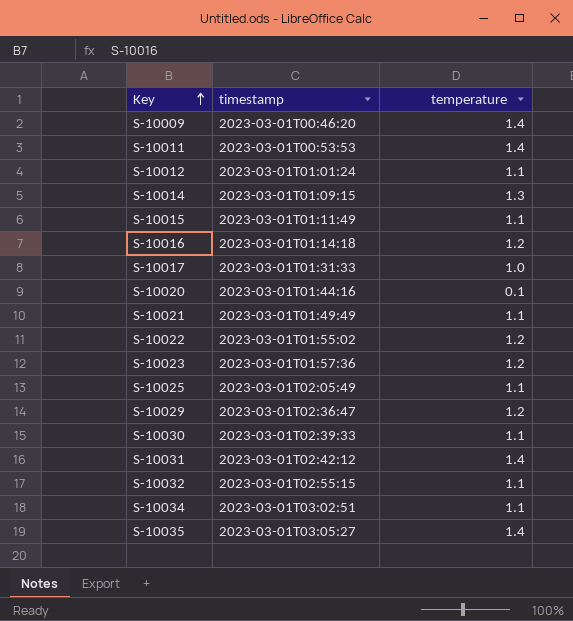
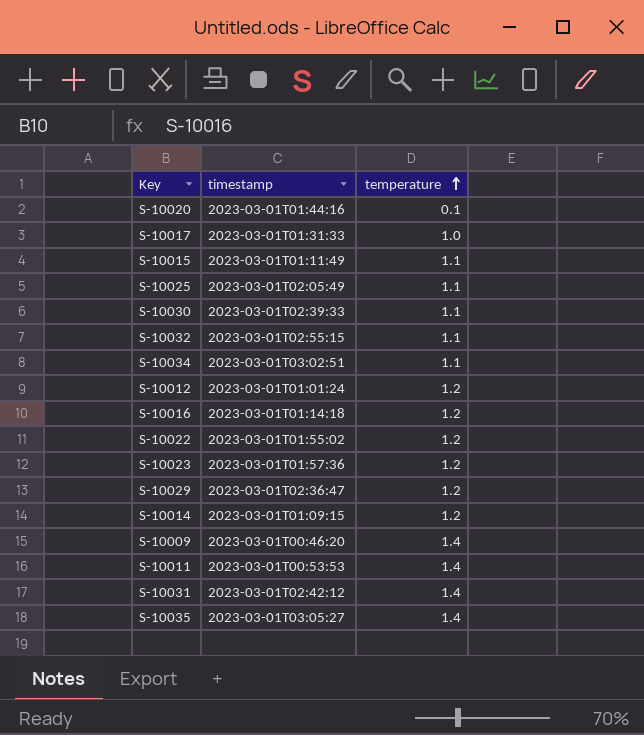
row order: Key ascending -> temperature ascending
row S-10021: 2023-03-01T01:49:49 | 1.1 -> none
S-10012 | temperature: 1.1 -> 1.2
S-10014 | temperature: 1.3 -> 1.2

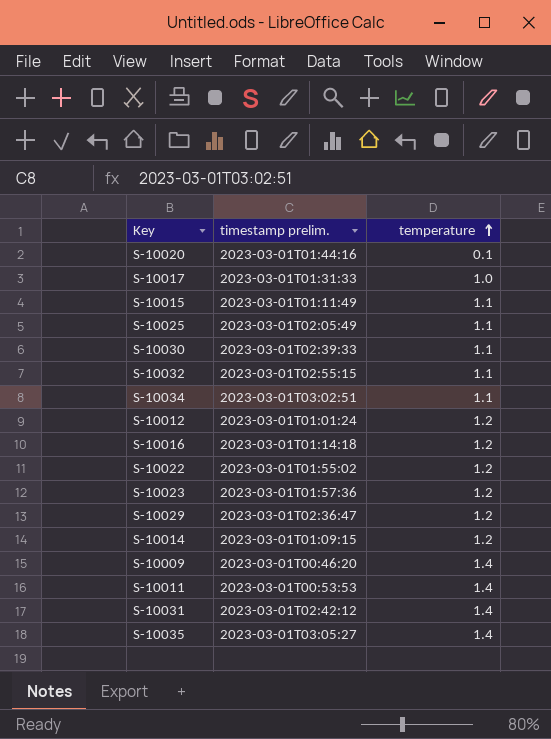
column name: timestamp -> timestamp prelim.

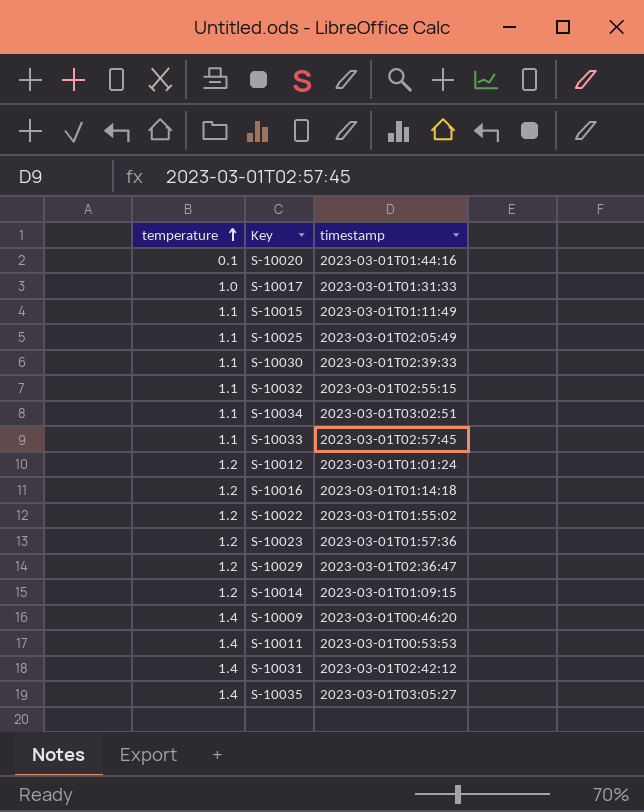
column temperature | position: 3 -> 1
column name: timestamp prelim. -> timestamp
row S-10033: none -> 1.1 | 2023-03-01T02:57:45

